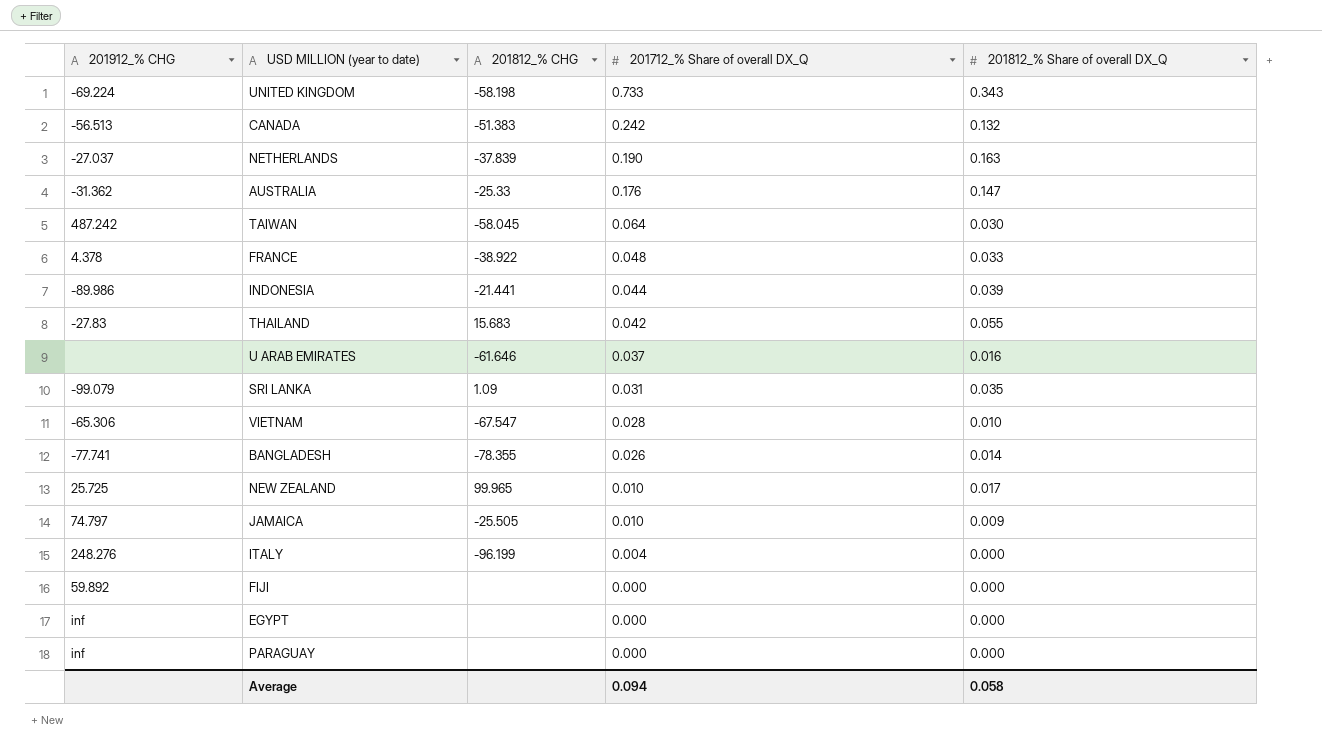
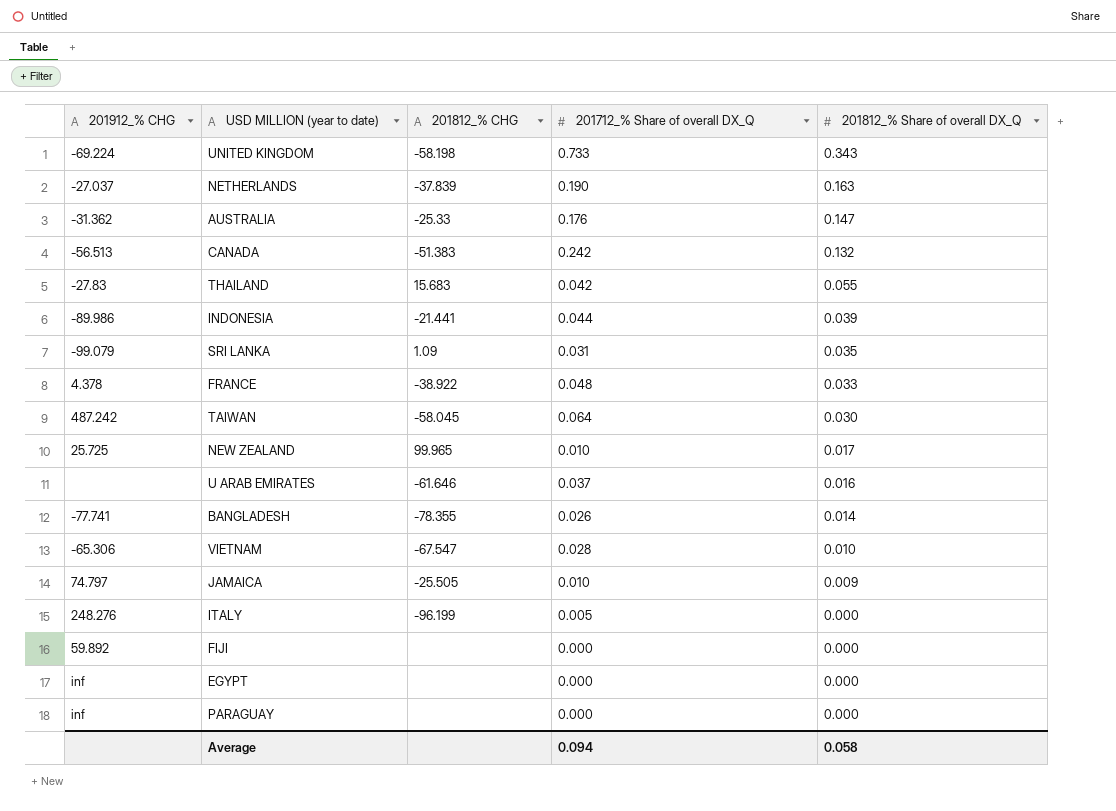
row order: 201712_% Share of overall DX_Q descending -> 201812_% Share of overall DX_Q descending
ITALY | 201712_% Share of overall DX_Q: 0.004 -> 0.005

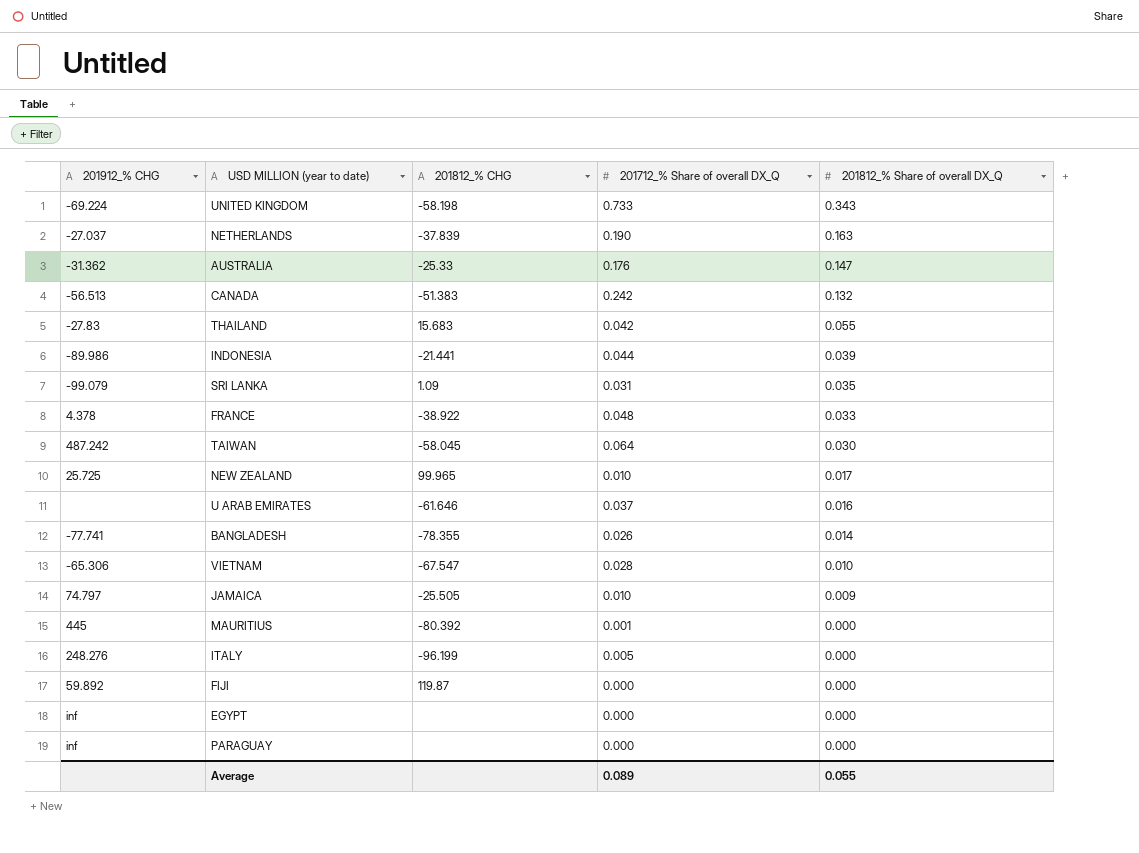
row MAURITIUS: none -> 445 | -80.392 | 0.001 | 0.000
FIJI | 201812_% CHG: none -> 119.87
Average | 201712_% Share of overall DX_Q: 0.094 -> 0.089
Average | 201812_% Share of overall DX_Q: 0.058 -> 0.055

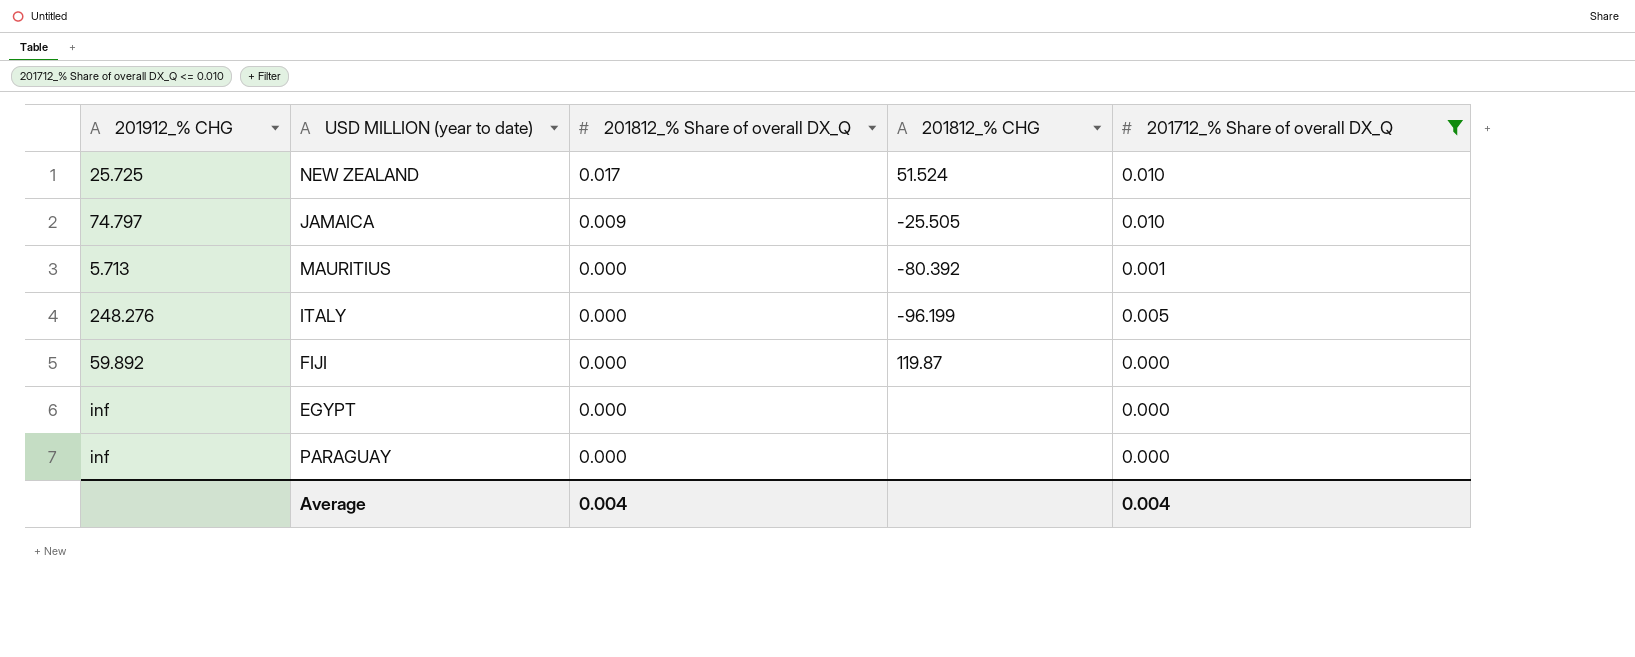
filter: none -> 201712_% Share of overall DX_Q <= 0.010
column 201812_% Share of overall DX_Q | position: 5 -> 3
NEW ZEALAND | 201812_% CHG: 99.965 -> 51.524
MAURITIUS | 201912_% CHG: 445 -> 5.713
Average | 201812_% Share of overall DX_Q: 0.055 -> 0.004
Average | 201712_% Share of overall DX_Q: 0.089 -> 0.004

